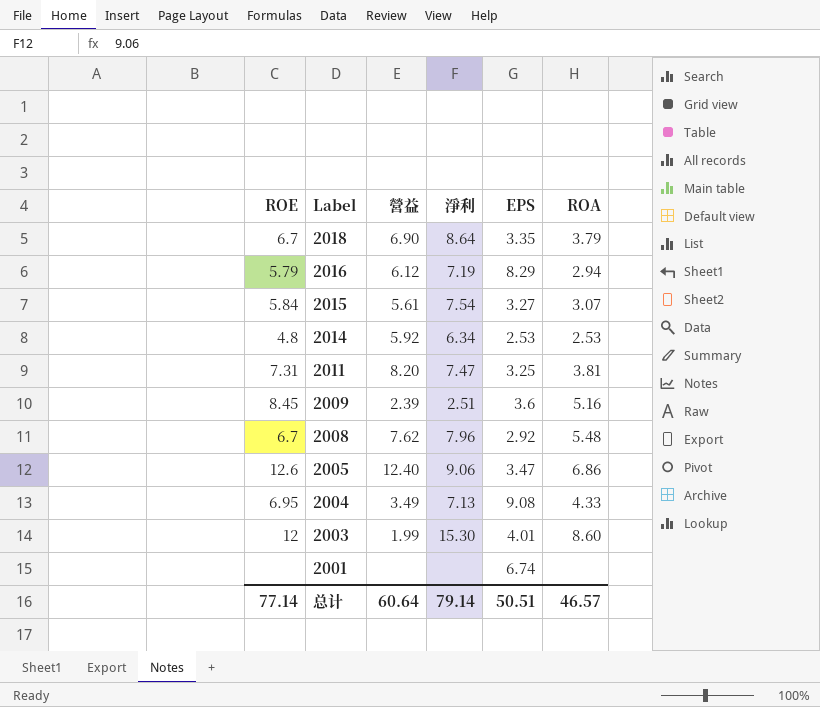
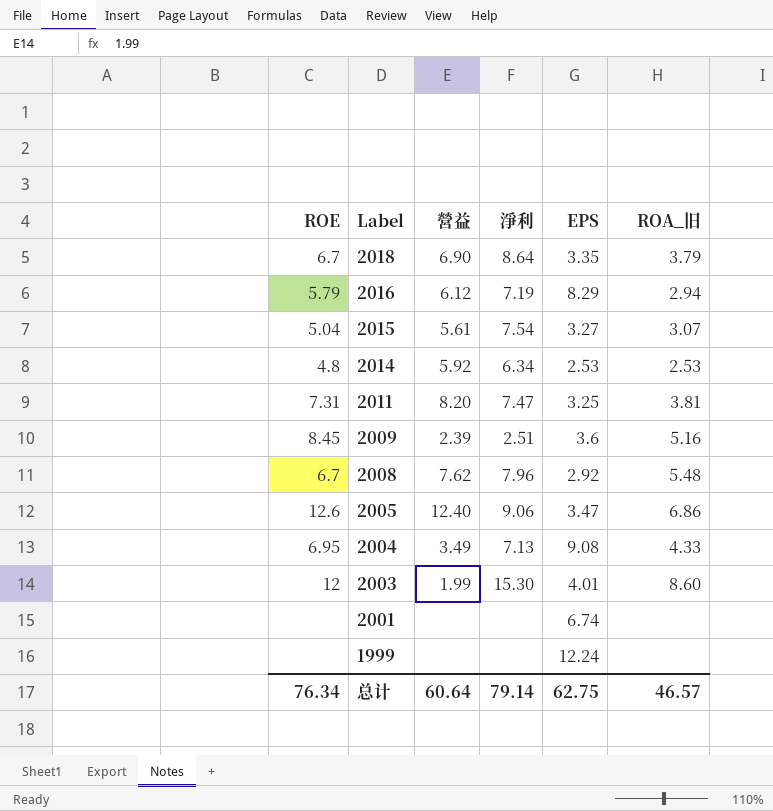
column name: ROA -> ROA_旧
2015 | ROE: 5.84 -> 5.04
row 1999: none -> none | none | none | 12.24 | none
总计 | ROE: 77.14 -> 76.34
总计 | EPS: 50.51 -> 62.75

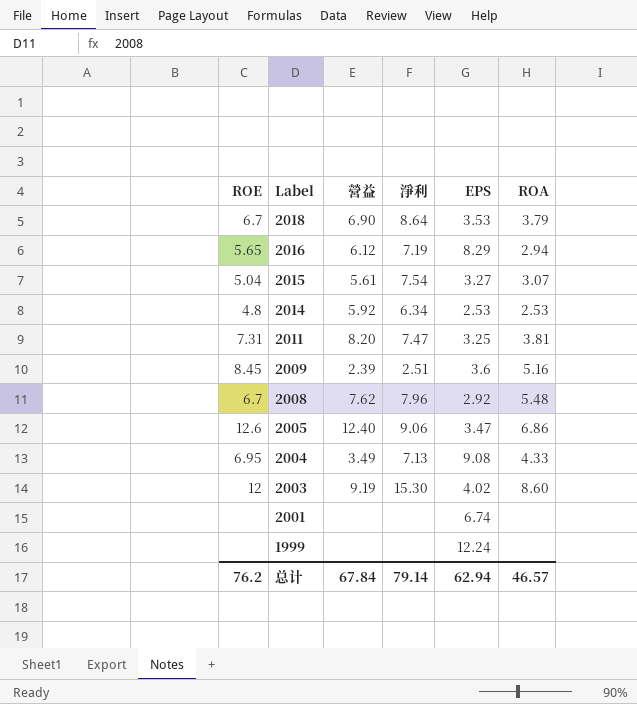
column name: ROA_旧 -> ROA
2018 | EPS: 3.35 -> 3.53
2016 | ROE: 5.79 -> 5.65
2003 | 營益: 1.99 -> 9.19
2003 | EPS: 4.01 -> 4.02
总计 | ROE: 76.34 -> 76.2
总计 | 營益: 60.64 -> 67.84
总计 | EPS: 62.75 -> 62.94

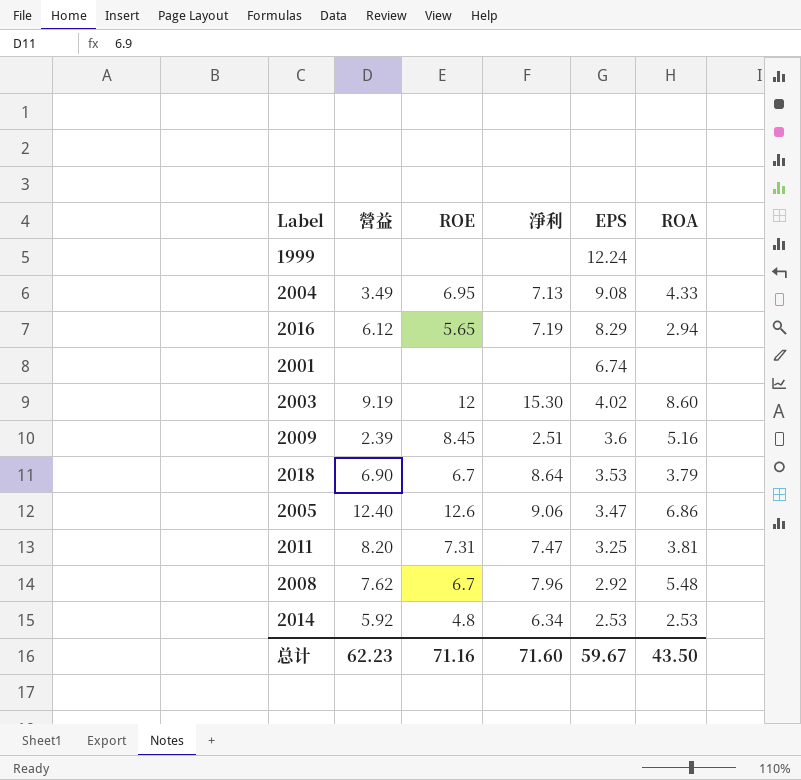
row order: Label descending -> EPS descending
column ROE | position: 1 -> 3
row 2015: 5.04 | 5.61 | 7.54 | 3.27 | 3.07 -> none
总计 | 營益: 67.84 -> 62.23
总计 | ROE: 76.2 -> 71.16
总计 | 淨利: 79.14 -> 71.60
总计 | EPS: 62.94 -> 59.67
总计 | ROA: 46.57 -> 43.50

